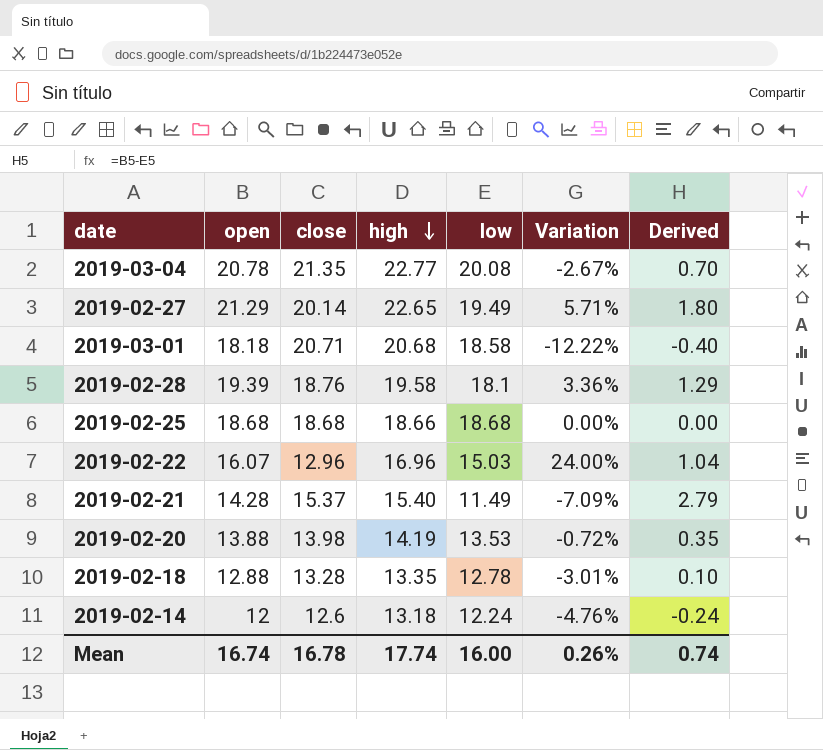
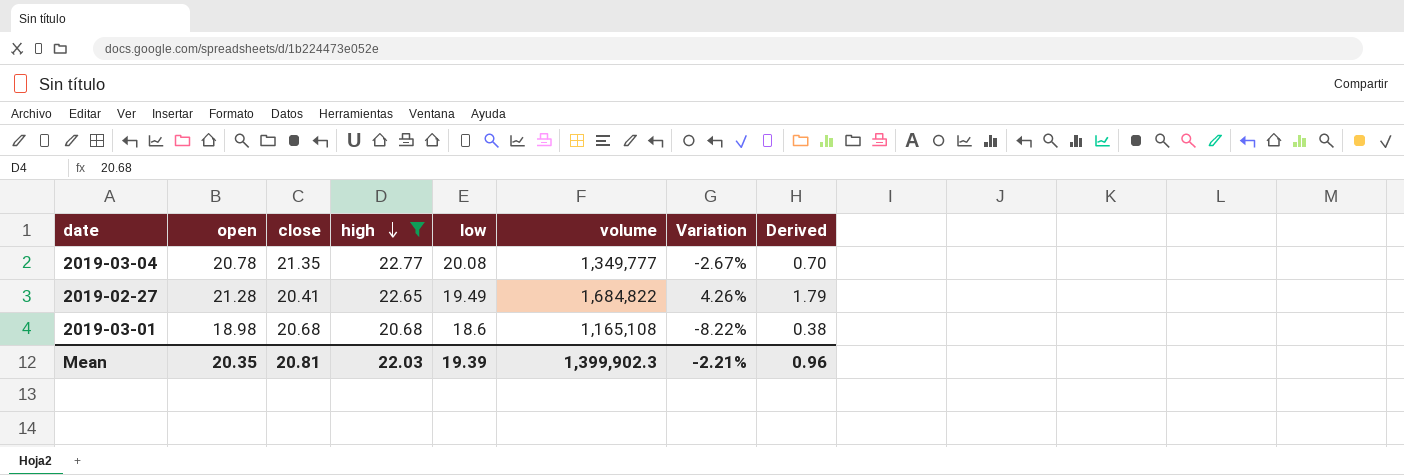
filter: none -> high >= 20.68
column volume | position: none -> 6
2019-02-27 | open: 21.29 -> 21.28
2019-02-27 | close: 20.14 -> 20.41
2019-02-27 | Variation: 5.71% -> 4.26%
2019-02-27 | Derived: 1.80 -> 1.79
2019-03-01 | open: 18.18 -> 18.98
2019-03-01 | close: 20.71 -> 20.68
2019-03-01 | low: 18.58 -> 18.6
2019-03-01 | Variation: -12.22% -> -8.22%
2019-03-01 | Derived: -0.40 -> 0.38
Mean | open: 16.74 -> 20.35
Mean | close: 16.78 -> 20.81
Mean | high: 17.74 -> 22.03
Mean | low: 16.00 -> 19.39
Mean | Variation: 0.26% -> -2.21%
Mean | Derived: 0.74 -> 0.96

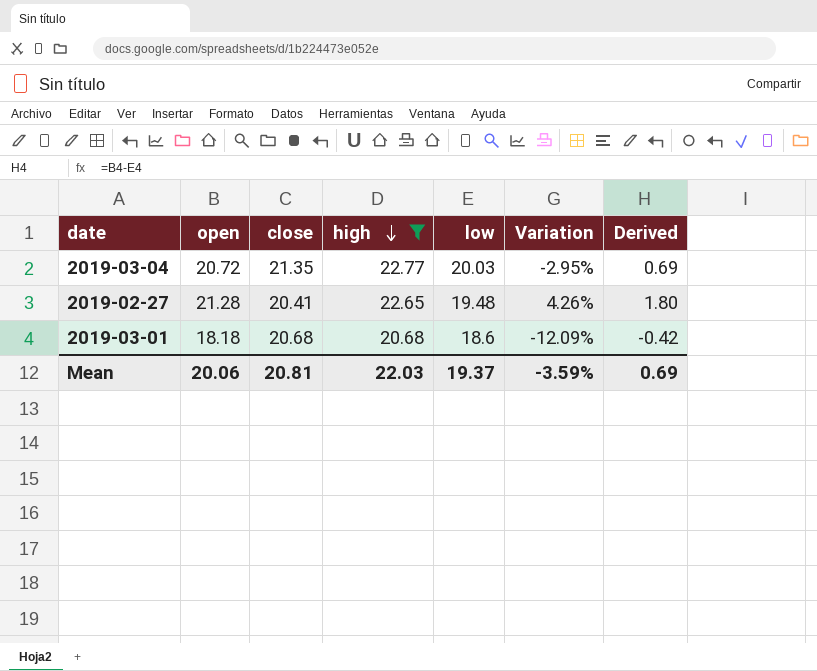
column volume | position: 6 -> none
2019-03-04 | open: 20.78 -> 20.72
2019-03-04 | low: 20.08 -> 20.03
2019-03-04 | Variation: -2.67% -> -2.95%
2019-03-04 | Derived: 0.70 -> 0.69
2019-02-27 | low: 19.49 -> 19.48
2019-02-27 | Derived: 1.79 -> 1.80
2019-03-01 | open: 18.98 -> 18.18
2019-03-01 | Variation: -8.22% -> -12.09%
2019-03-01 | Derived: 0.38 -> -0.42
Mean | open: 20.35 -> 20.06
Mean | low: 19.39 -> 19.37
Mean | Variation: -2.21% -> -3.59%
Mean | Derived: 0.96 -> 0.69

